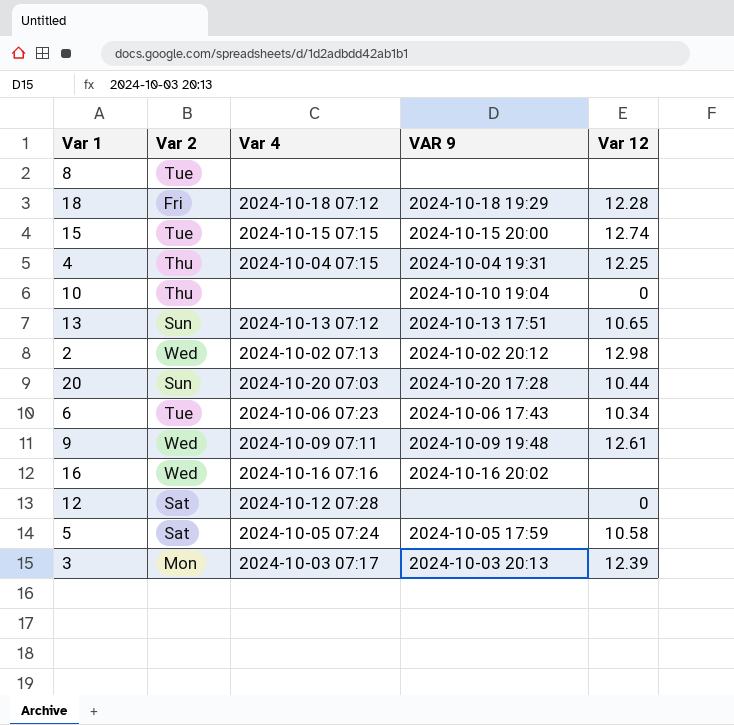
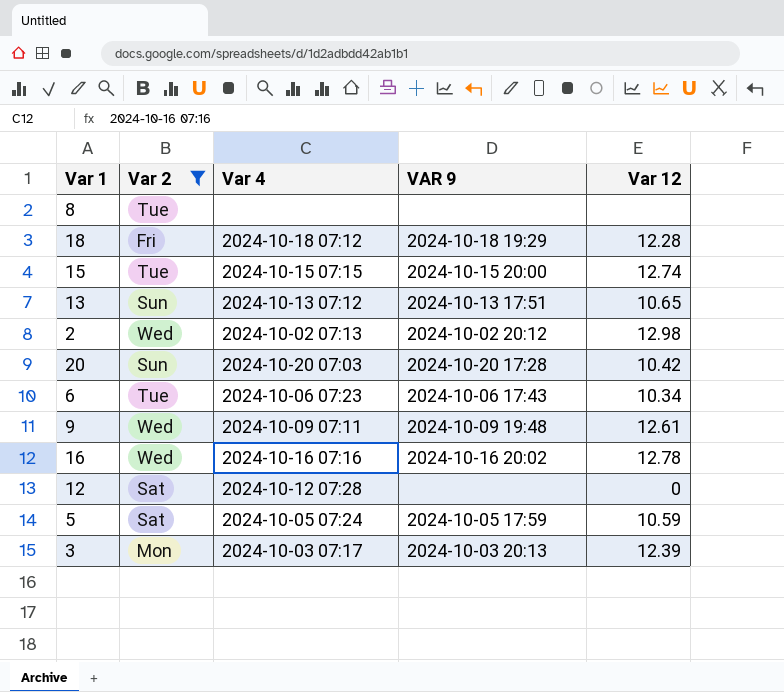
filter: none -> Var 2 != Thu
20 | Var 12: 10.44 -> 10.42
16 | Var 12: none -> 12.78
5 | Var 12: 10.58 -> 10.59

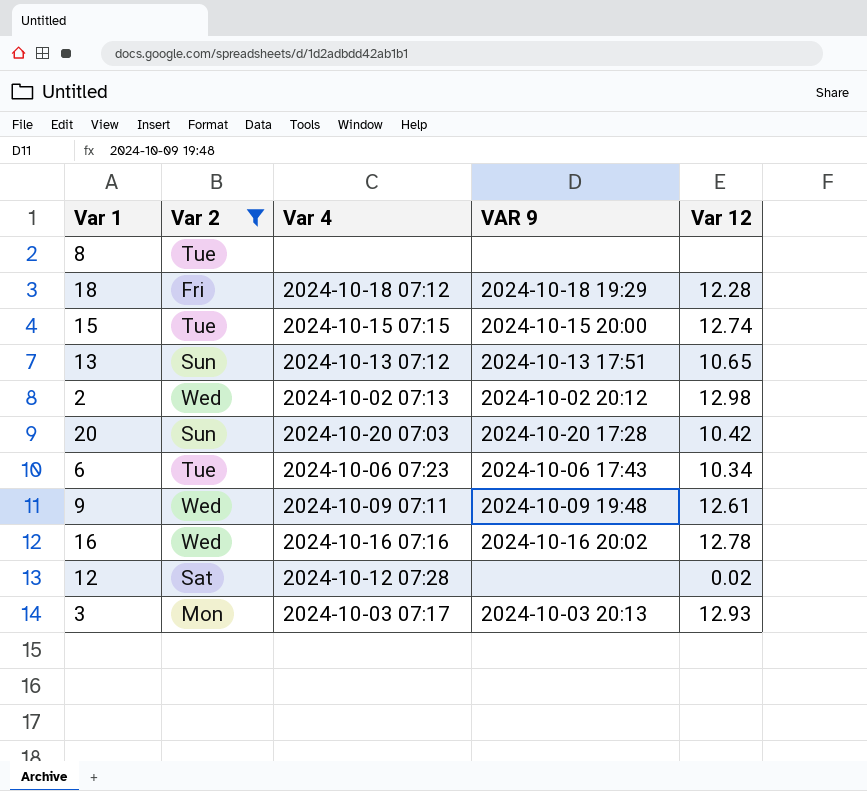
row 5: Sat | 2024-10-05 07:24 | 2024-10-05 17:59 | 10.59 -> none
12 | Var 12: 0 -> 0.02
3 | Var 12: 12.39 -> 12.93

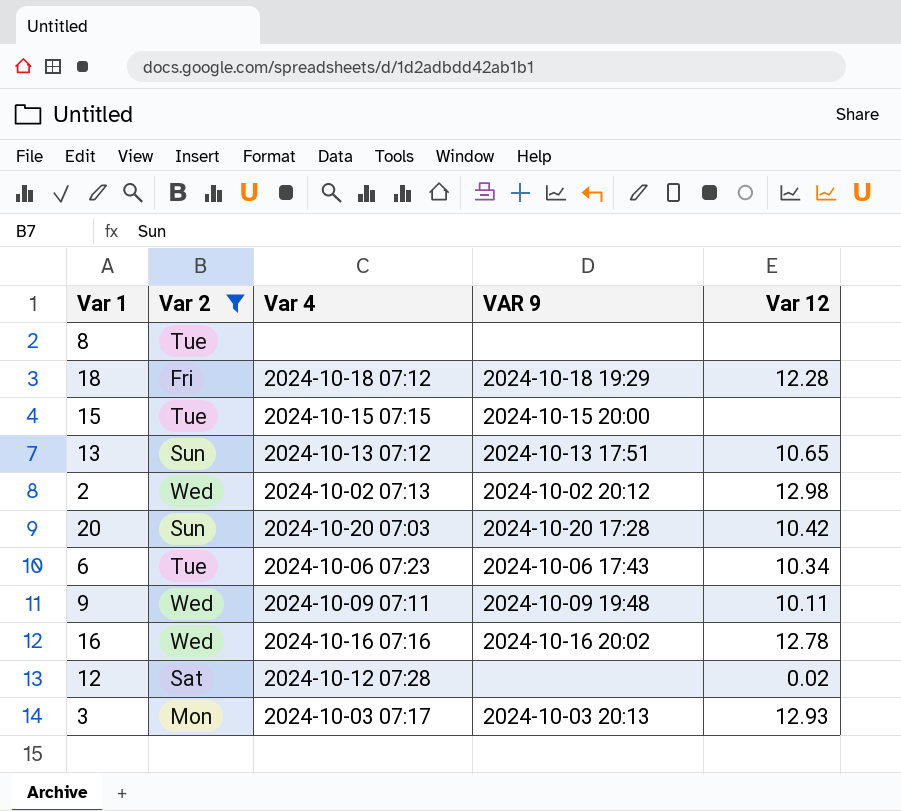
15 | Var 12: 12.74 -> none
9 | Var 12: 12.61 -> 10.11

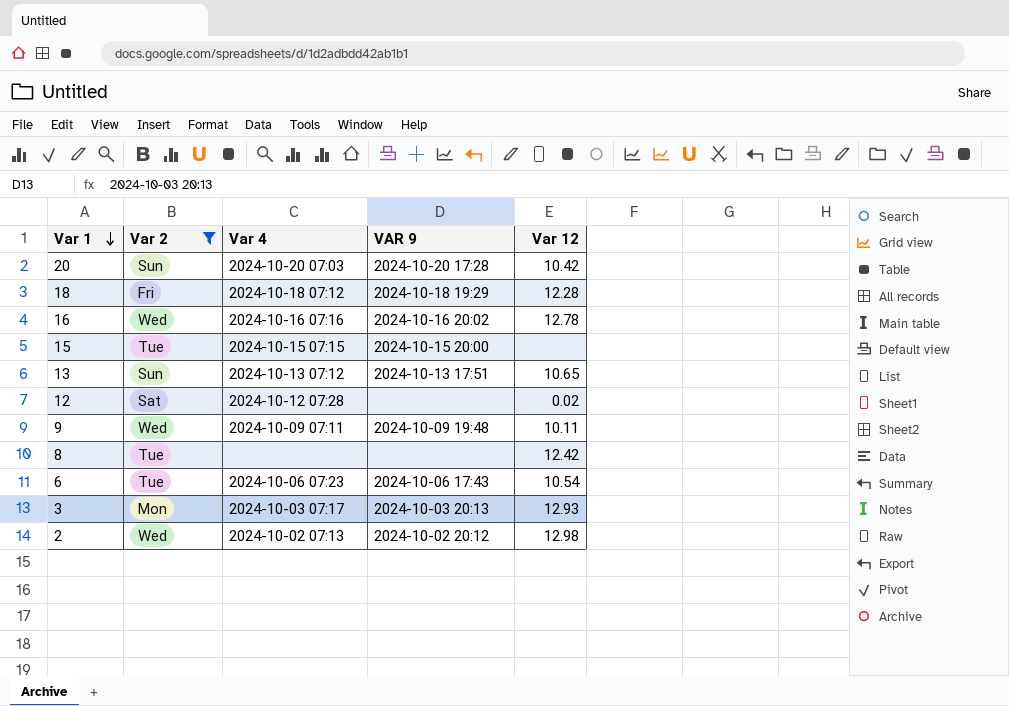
row order: none -> Var 1 descending
8 | Var 12: none -> 12.42
6 | Var 12: 10.34 -> 10.54

